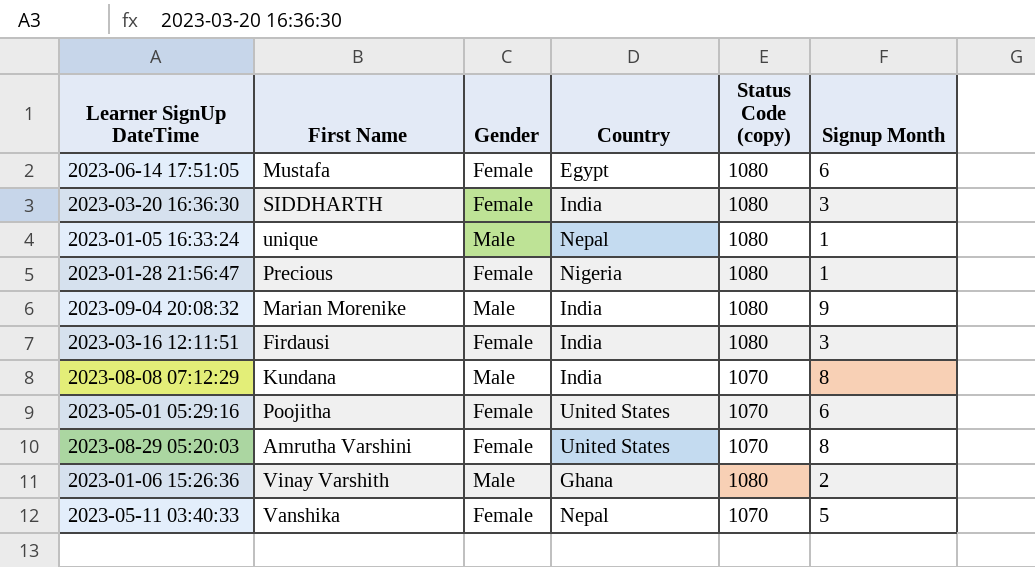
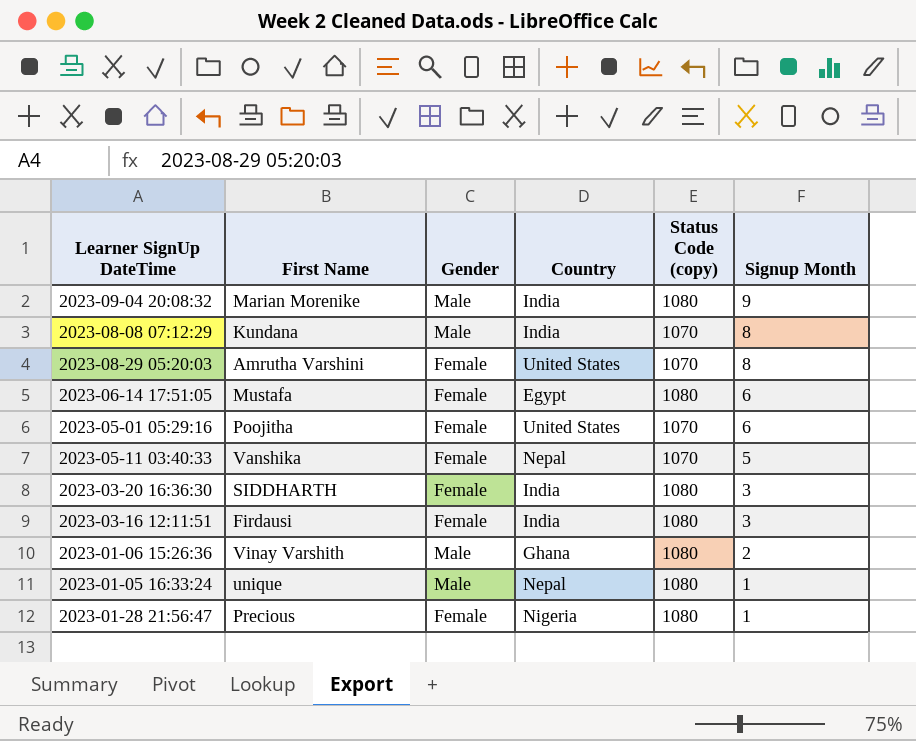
row order: none -> Signup Month descending

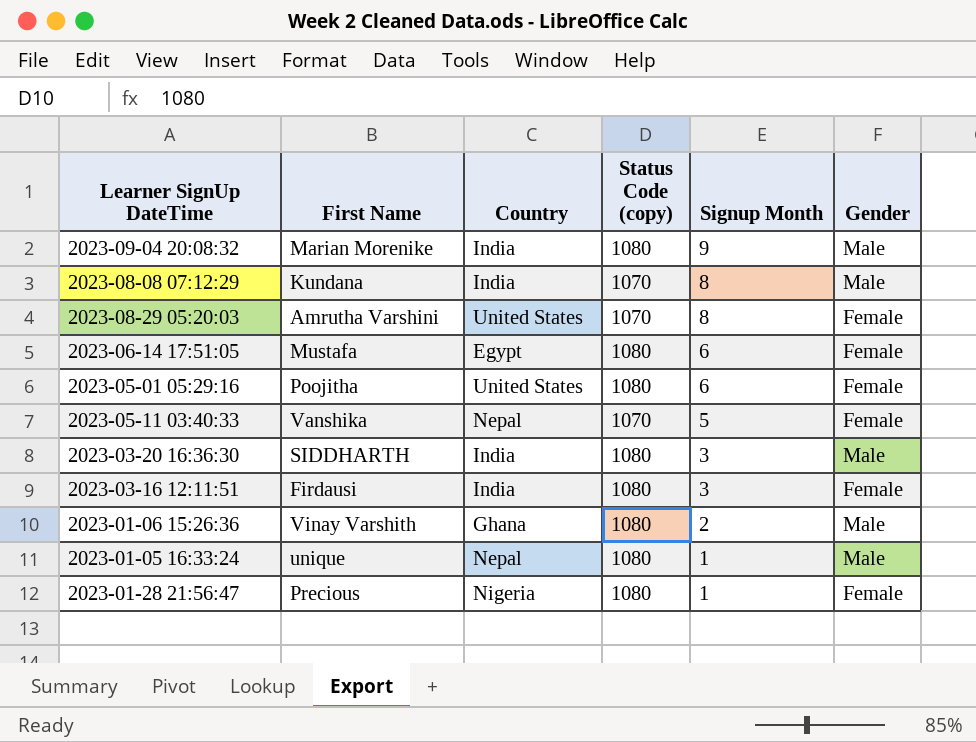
column Gender | position: 3 -> 6
2023-05-01 05:29:16 | Status Code (copy): 1070 -> 1080
2023-03-20 16:36:30 | Gender: Female -> Male

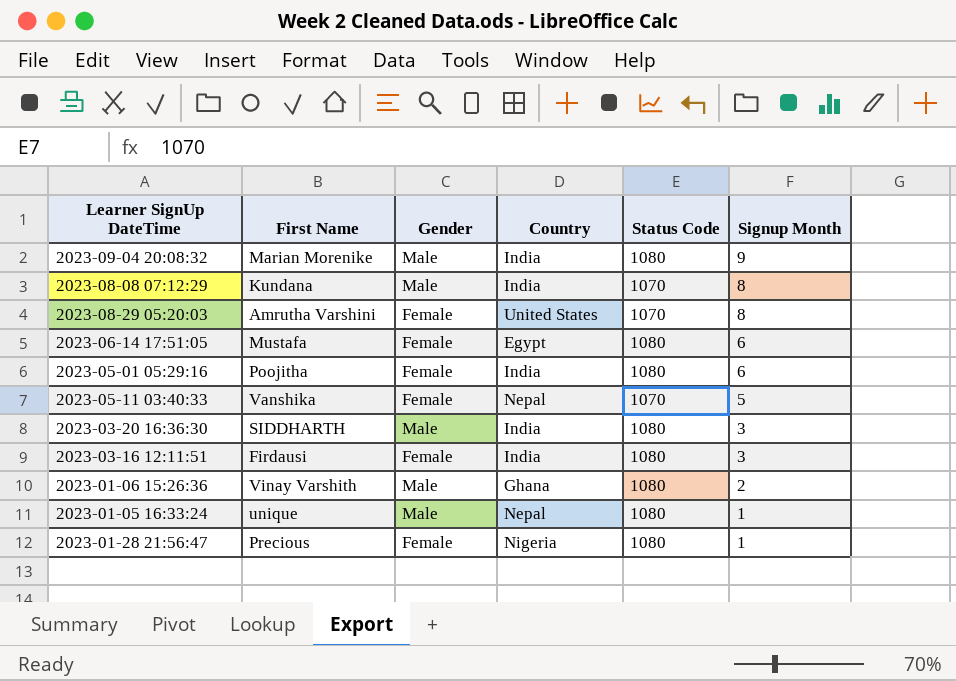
column Gender | position: 6 -> 3
column name: Status Code (copy) -> Status Code
2023-05-01 05:29:16 | Country: United States -> India

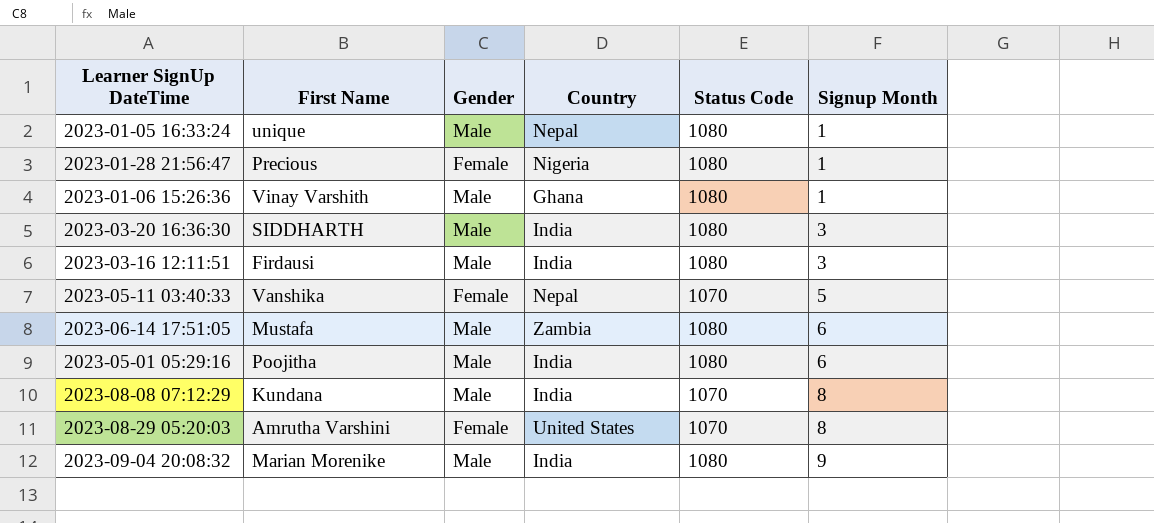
row order: Signup Month descending -> Signup Month ascending
2023-01-06 15:26:36 | Signup Month: 2 -> 1
2023-03-16 12:11:51 | Gender: Female -> Male
2023-06-14 17:51:05 | Gender: Female -> Male
2023-06-14 17:51:05 | Country: Egypt -> Zambia
2023-05-01 05:29:16 | Gender: Female -> Male

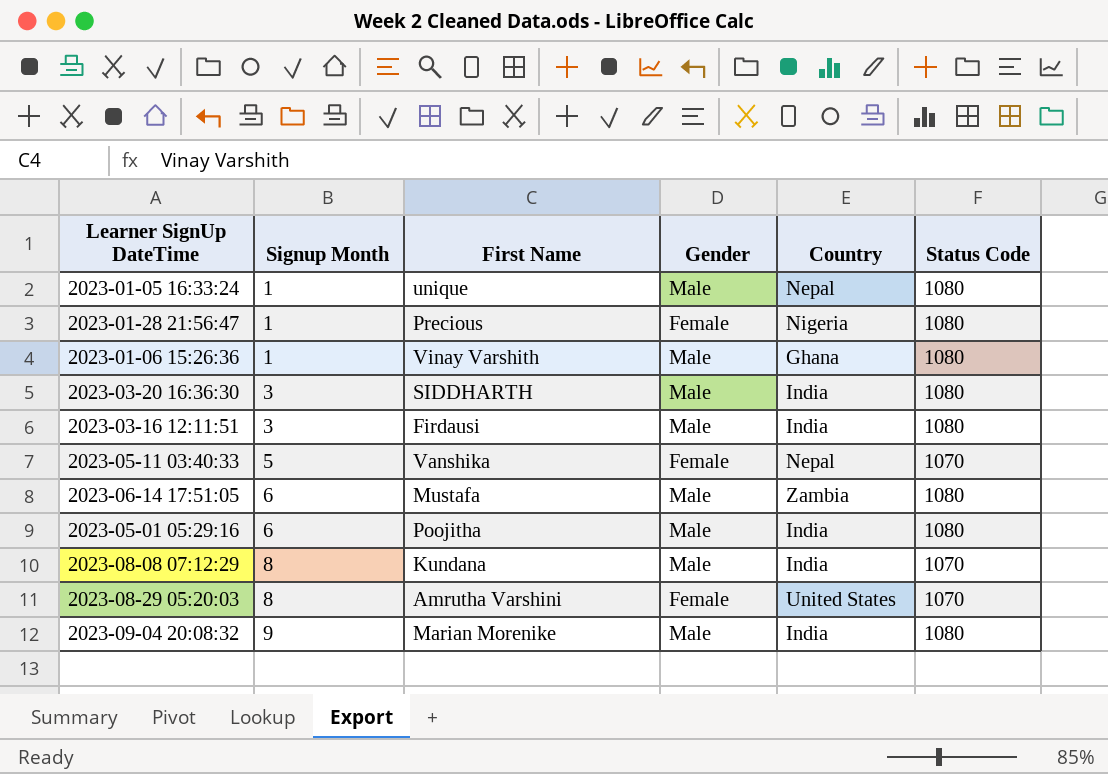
column Signup Month | position: 6 -> 2

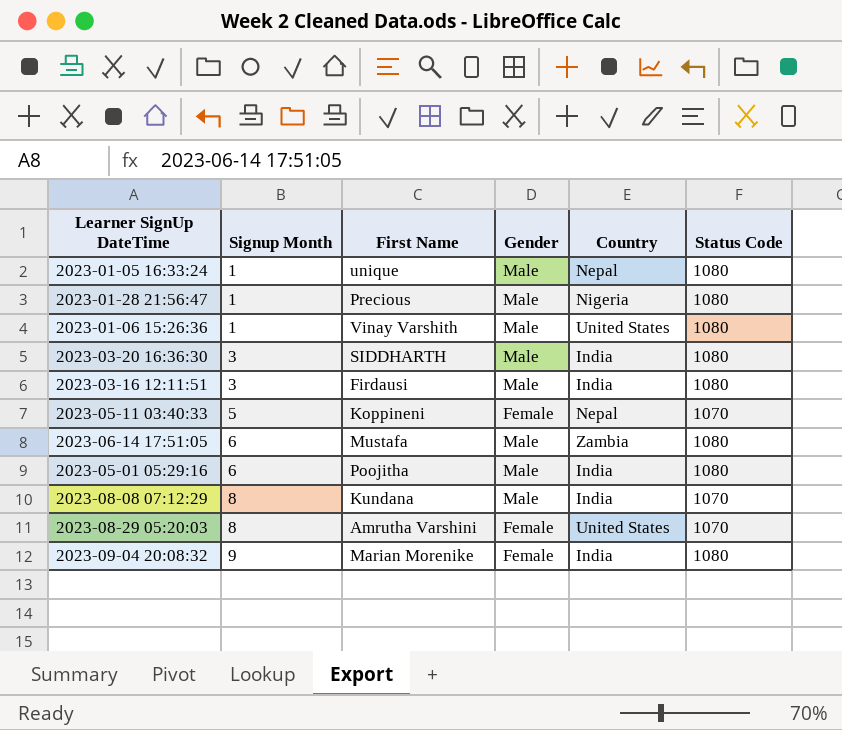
2023-01-28 21:56:47 | Gender: Female -> Male
2023-01-06 15:26:36 | Country: Ghana -> United States
2023-05-11 03:40:33 | First Name: Vanshika -> Koppineni
2023-09-04 20:08:32 | Gender: Male -> Female

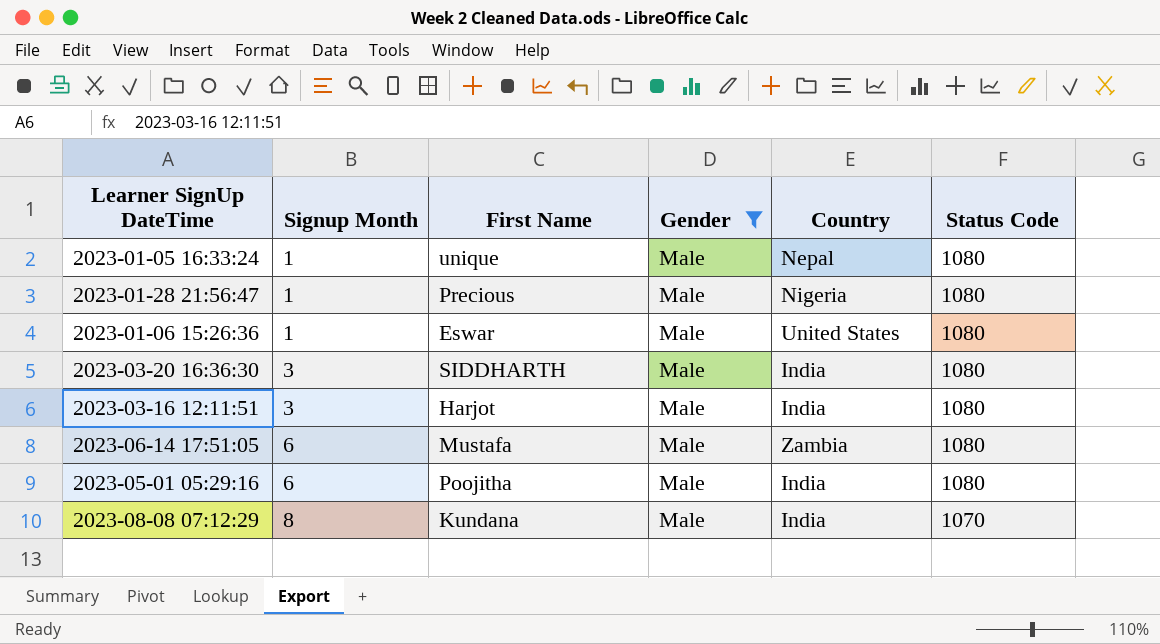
filter: none -> Gender = Male
2023-01-06 15:26:36 | First Name: Vinay Varshith -> Eswar
2023-03-16 12:11:51 | First Name: Firdausi -> Harjot

